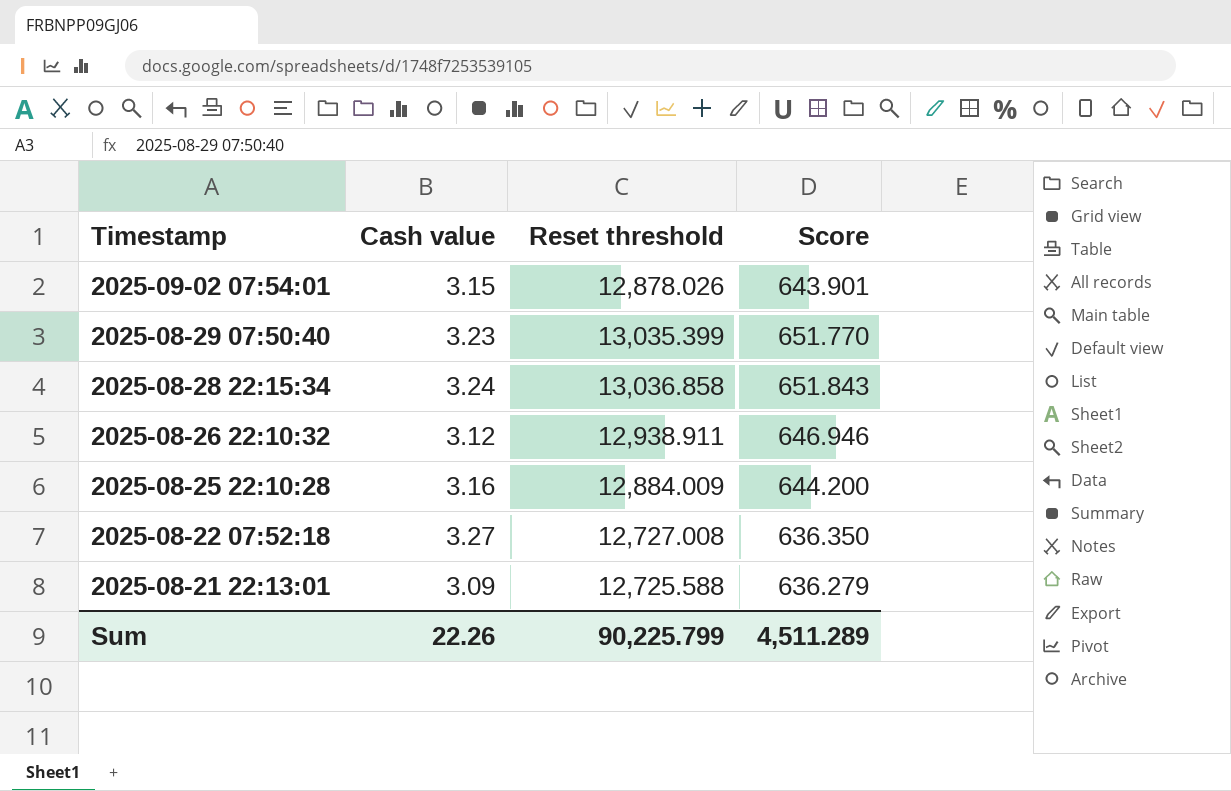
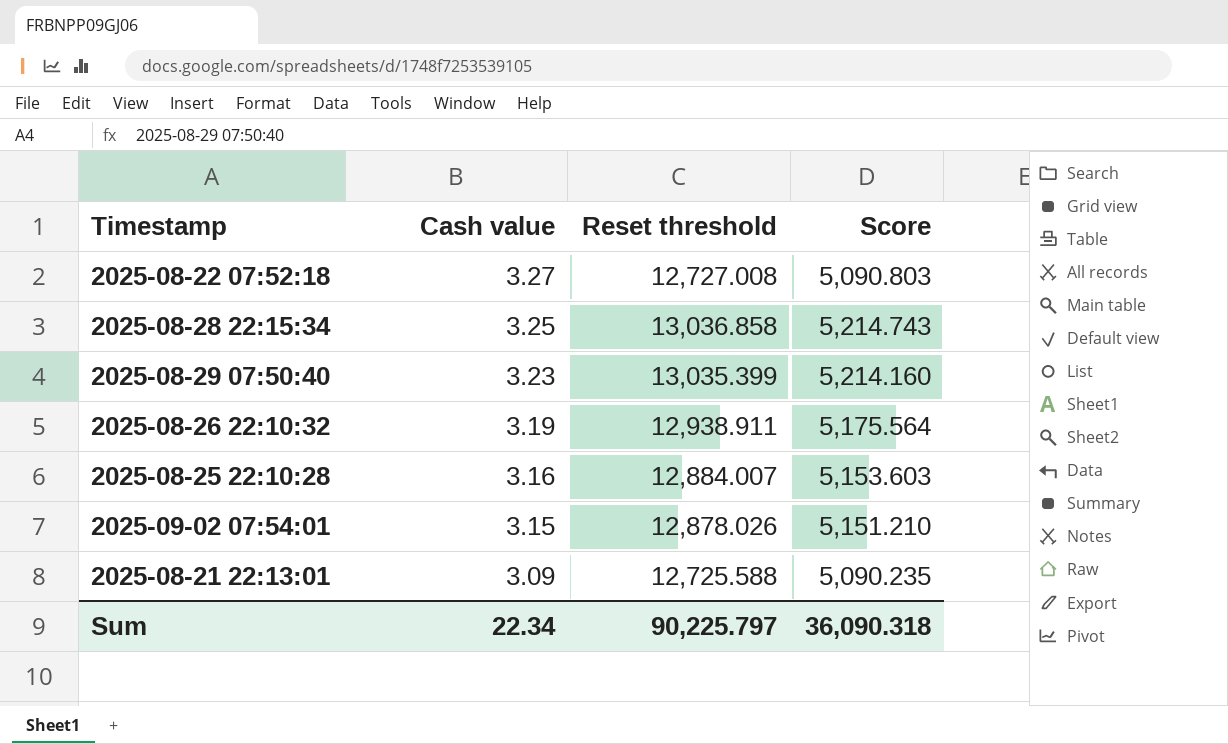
row order: Timestamp descending -> Cash value descending
column Score | formula: [Reset threshold] * 0.05 -> [Reset threshold] * 0.4
2025-08-28 22:15:34 | Cash value: 3.24 -> 3.25
2025-08-26 22:10:32 | Cash value: 3.12 -> 3.19
2025-08-25 22:10:28 | Reset threshold: 12,884.009 -> 12,884.007
Sum | Cash value: 22.26 -> 22.34
Sum | Reset threshold: 90,225.799 -> 90,225.797
Sum | Score: 4,511.289 -> 36,090.318

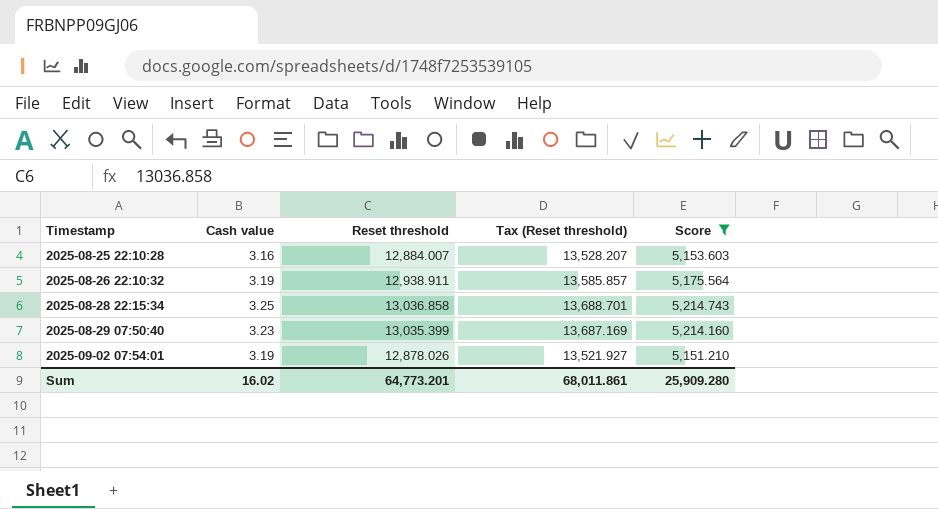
filter: none -> Score >= 5,151.210
row order: Cash value descending -> Timestamp ascending
column Tax (Reset threshold) | formula: none -> [Reset threshold] * 1.05
2025-09-02 07:54:01 | Cash value: 3.15 -> 3.19
Sum | Cash value: 22.34 -> 16.02
Sum | Reset threshold: 90,225.797 -> 64,773.201
Sum | Score: 36,090.318 -> 25,909.280

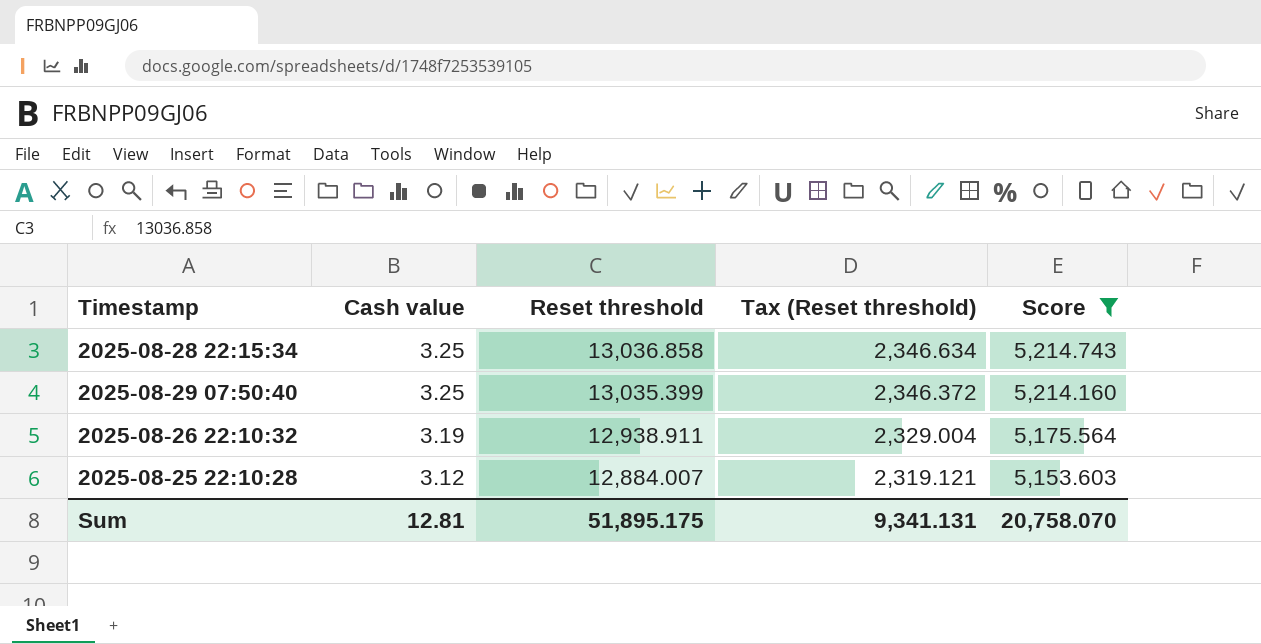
row order: Timestamp ascending -> Cash value descending
column Tax (Reset threshold) | formula: [Reset threshold] * 1.05 -> [Reset threshold] * 0.18
row 2025-09-02 07:54:01: 3.19 | 12,878.026 | 13,521.927 | 5,151.210 -> none
2025-08-29 07:50:40 | Cash value: 3.23 -> 3.25
2025-08-25 22:10:28 | Cash value: 3.16 -> 3.12
Sum | Cash value: 16.02 -> 12.81
Sum | Reset threshold: 64,773.201 -> 51,895.175
Sum | Tax (Reset threshold): 68,011.861 -> 9,341.131
Sum | Score: 25,909.280 -> 20,758.070

